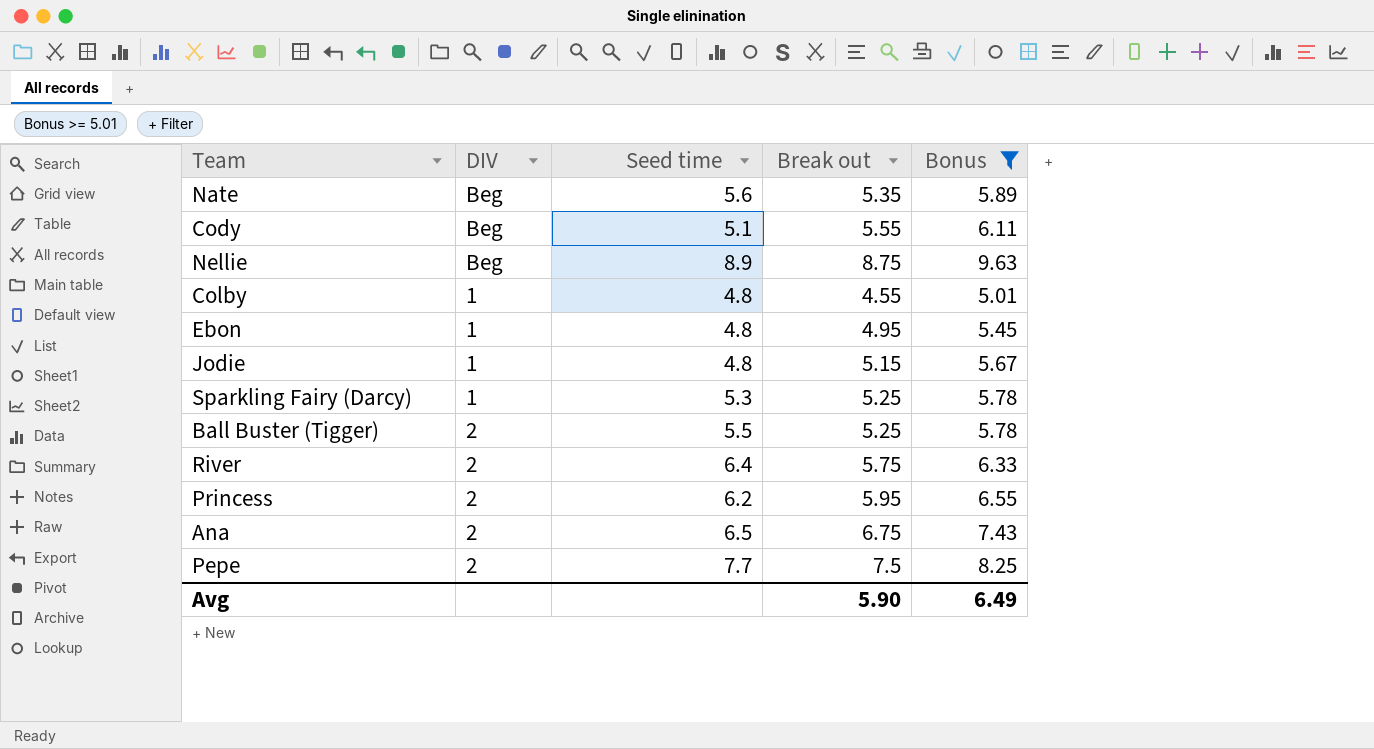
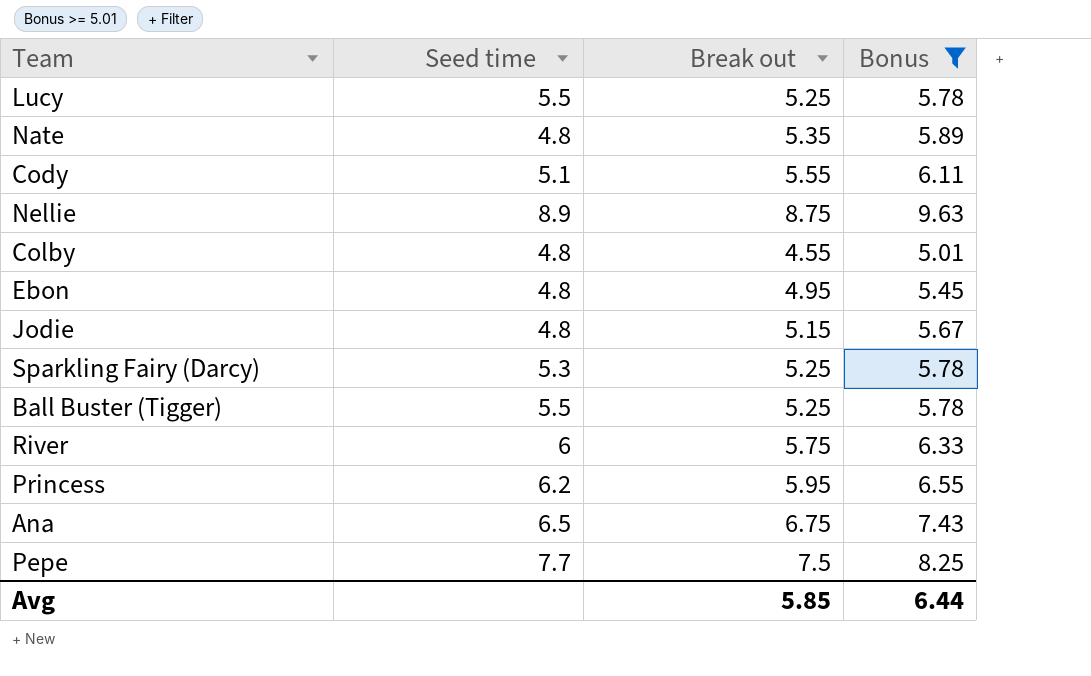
column DIV | position: 2 -> none
row Lucy: none -> 5.5 | 5.25 | 5.78
Nate | Seed time: 5.6 -> 4.8
River | Seed time: 6.4 -> 6
Avg | Break out: 5.90 -> 5.85
Avg | Bonus: 6.49 -> 6.44

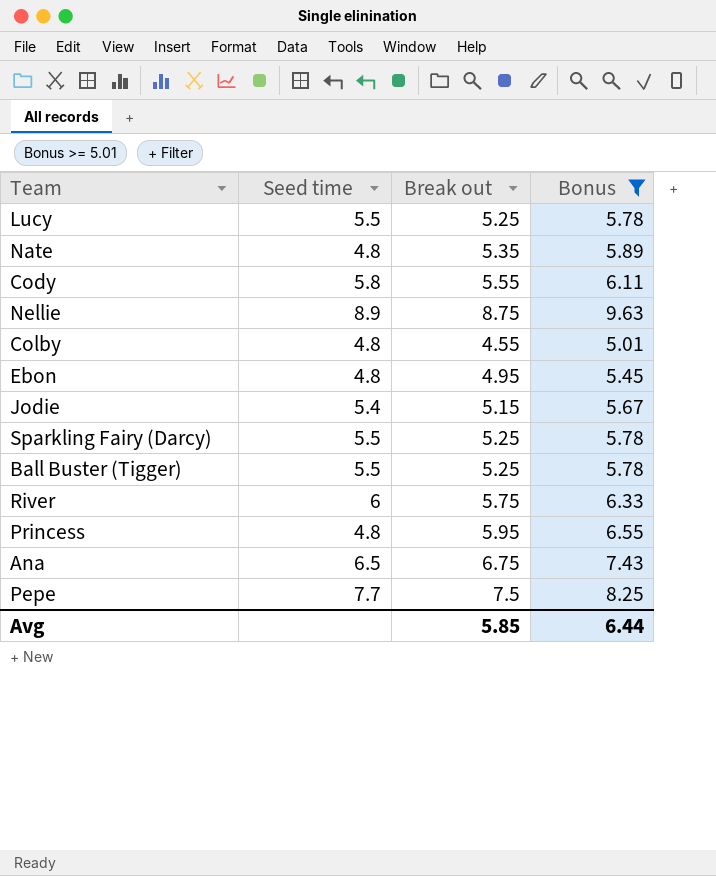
Cody | Seed time: 5.1 -> 5.8
Jodie | Seed time: 4.8 -> 5.4
Sparkling Fairy (Darcy) | Seed time: 5.3 -> 5.5
Princess | Seed time: 6.2 -> 4.8

